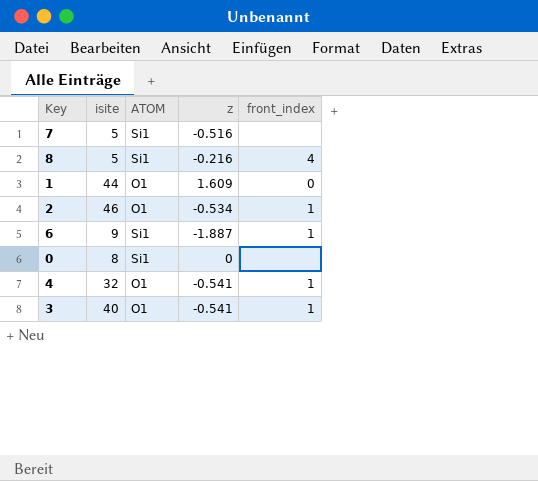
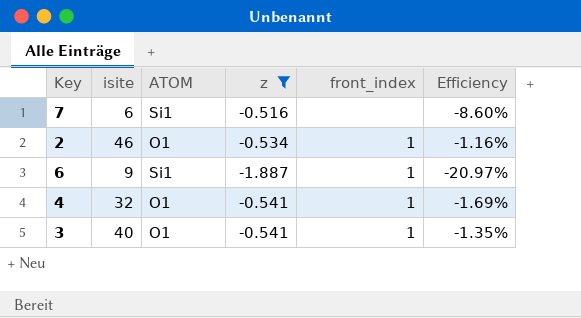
filter: none -> z <= -0.516
column Efficiency | formula: none -> [z] / [isite]
7 | isite: 5 -> 6

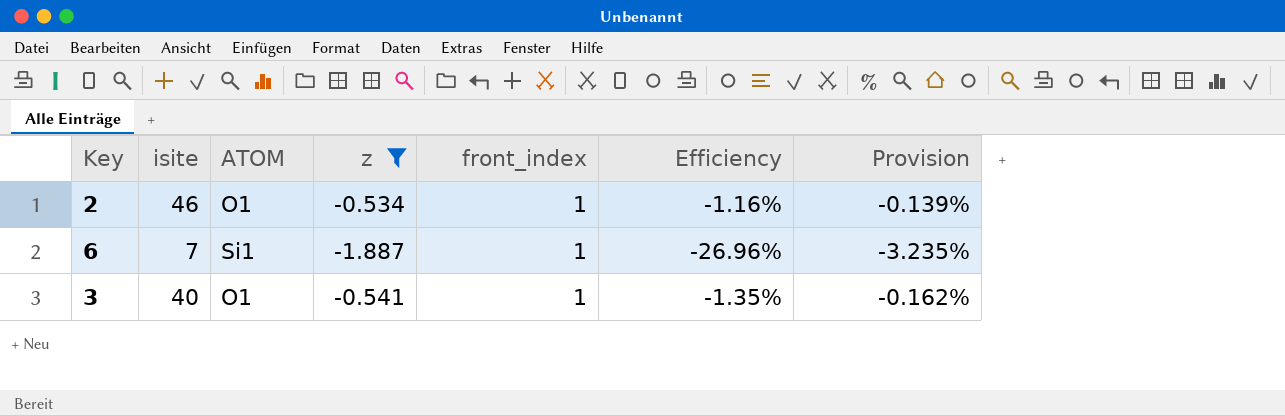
column Provision | formula: none -> [Efficiency] * 0.12
row 7: 6 | Si1 | -0.516 | none | -8.60% -> none
row 4: 32 | O1 | -0.541 | 1 | -1.69% -> none
6 | isite: 9 -> 7
6 | Efficiency: -20.97% -> -26.96%

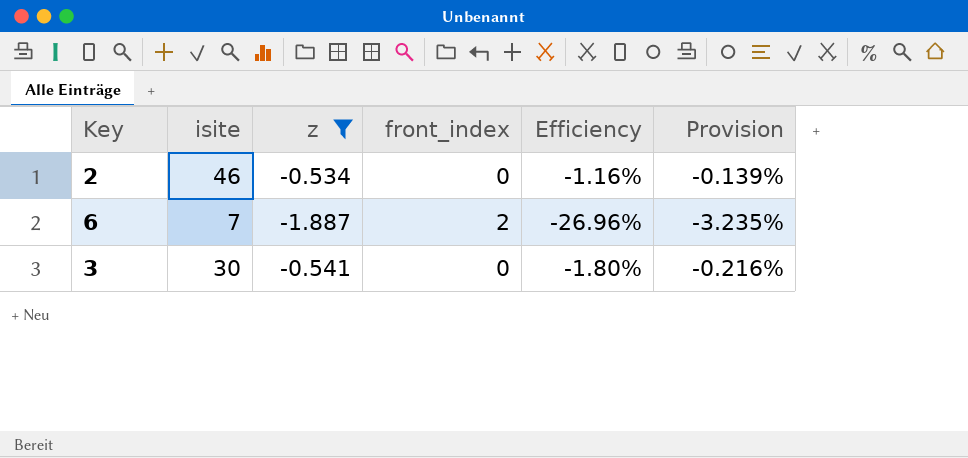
column ATOM | position: 3 -> none
2 | front_index: 1 -> 0
6 | front_index: 1 -> 2
3 | isite: 40 -> 30
3 | front_index: 1 -> 0
3 | Efficiency: -1.35% -> -1.80%
3 | Provision: -0.162% -> -0.216%

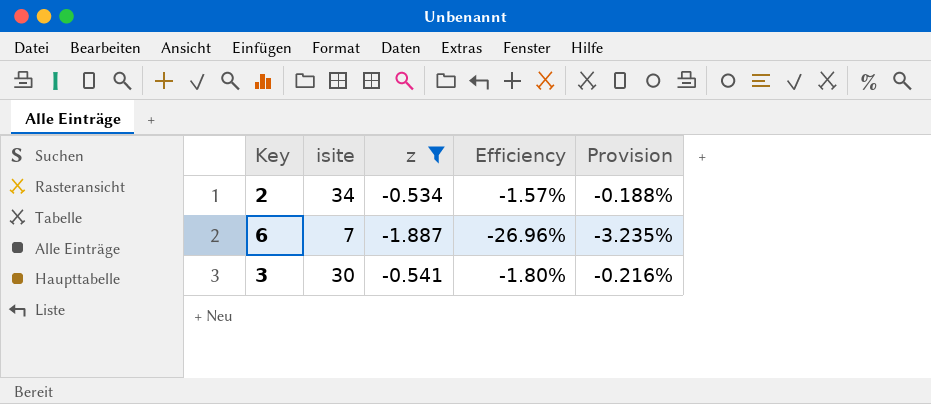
column front_index | position: 4 -> none
2 | isite: 46 -> 34
2 | Efficiency: -1.16% -> -1.57%
2 | Provision: -0.139% -> -0.188%

